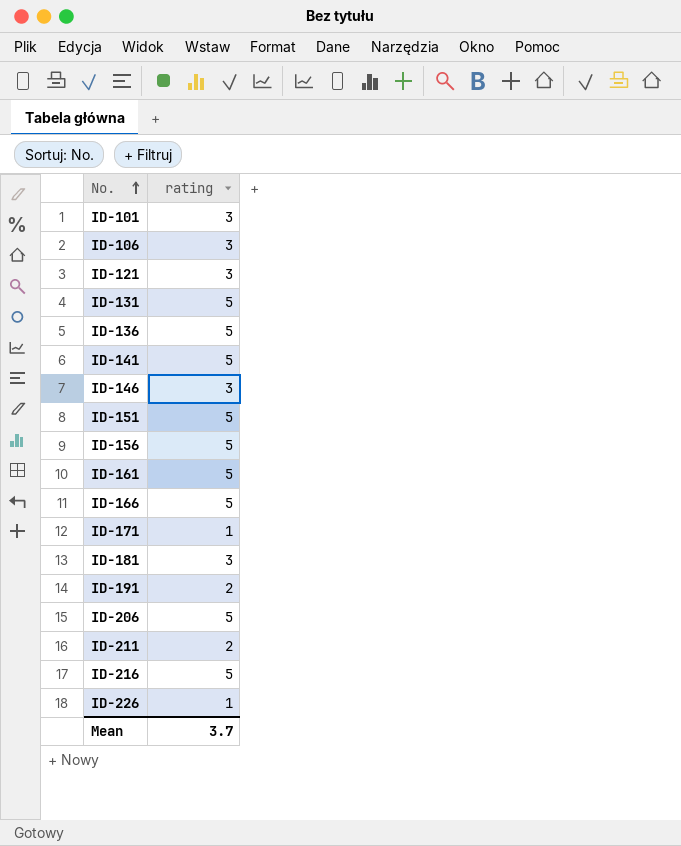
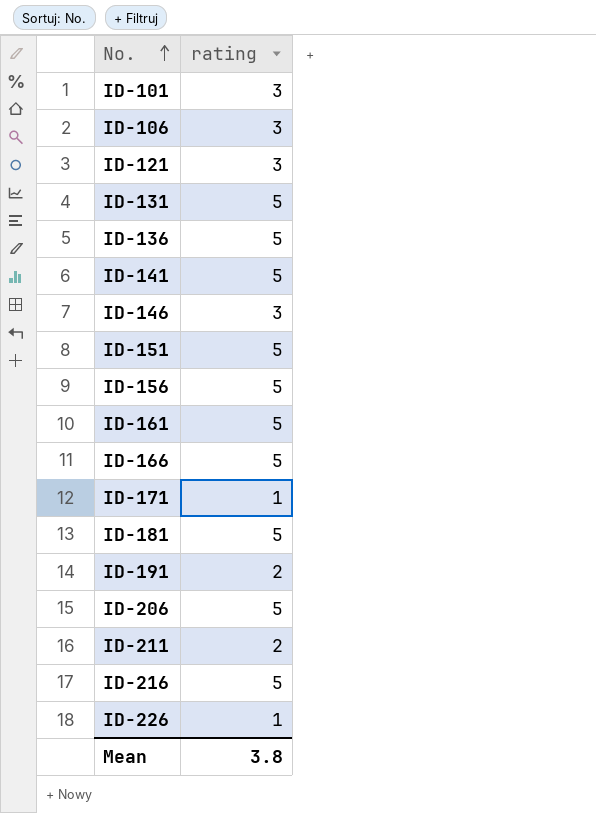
ID-181 | rating: 3 -> 5
Mean | rating: 3.7 -> 3.8

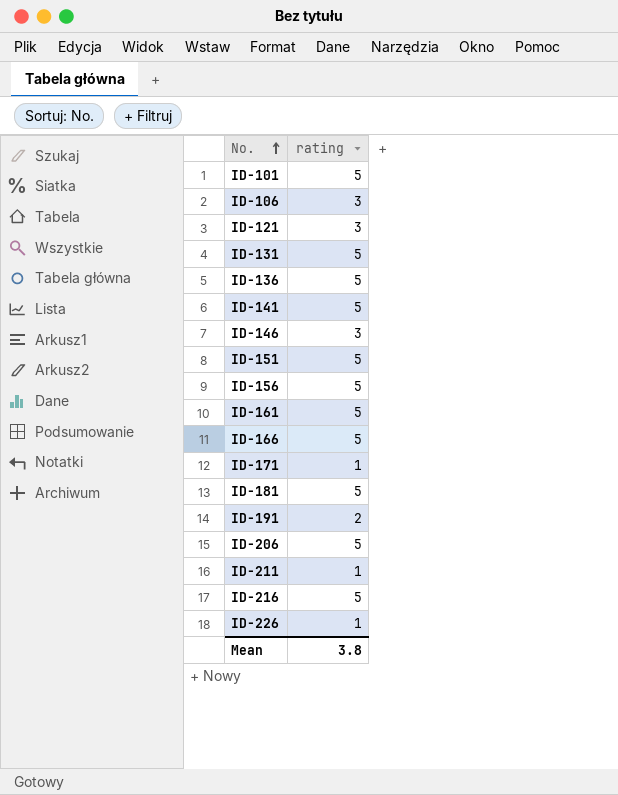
ID-101 | rating: 3 -> 5
ID-211 | rating: 2 -> 1

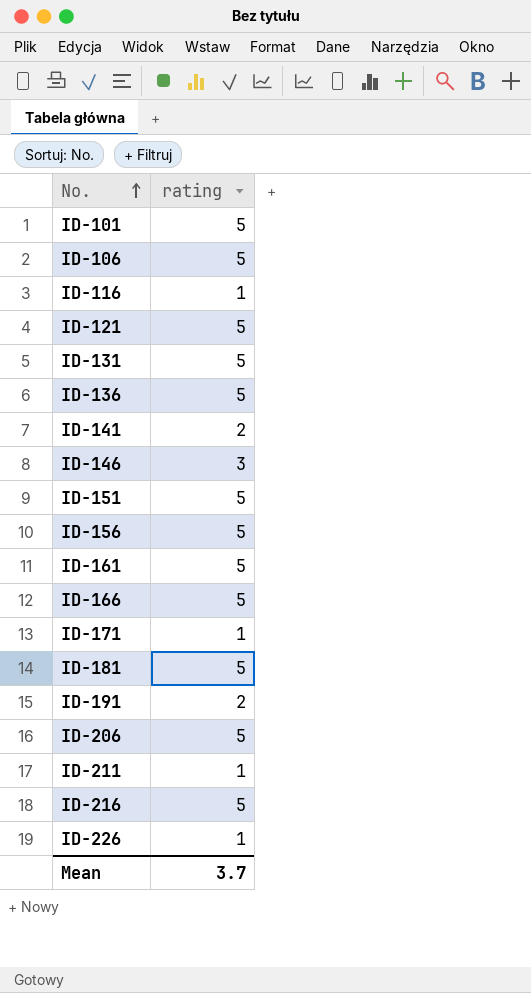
ID-106 | rating: 3 -> 5
row ID-116: none -> 1
ID-121 | rating: 3 -> 5
ID-141 | rating: 5 -> 2
Mean | rating: 3.8 -> 3.7

